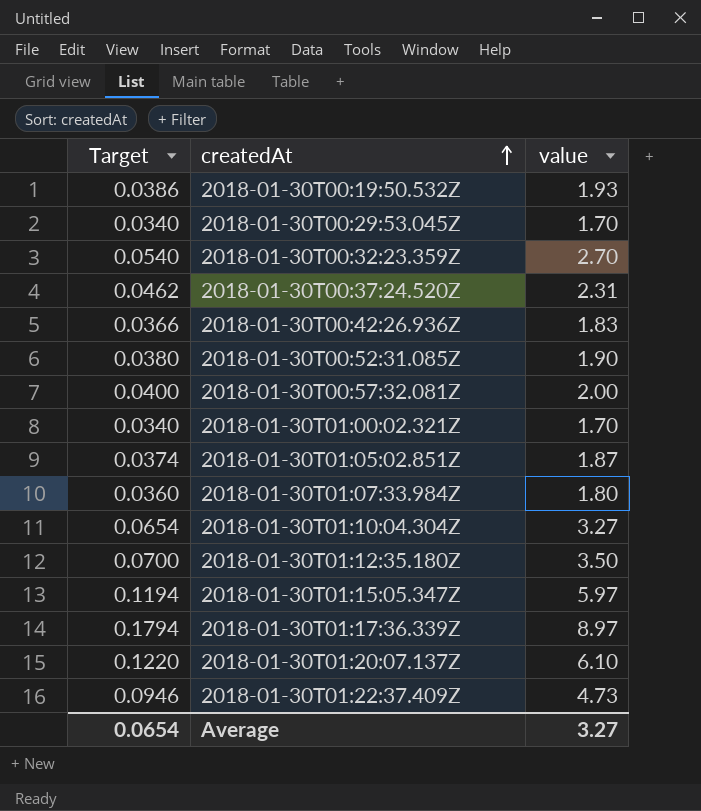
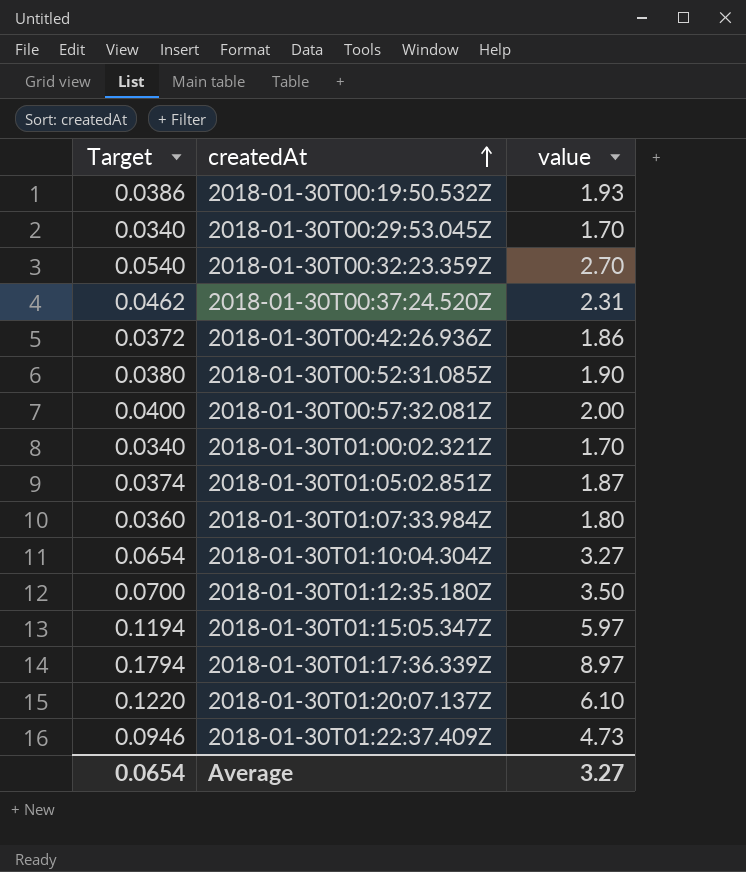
2018-01-30T00:42:26.936Z | Target: 0.0366 -> 0.0372
2018-01-30T00:42:26.936Z | value: 1.83 -> 1.86

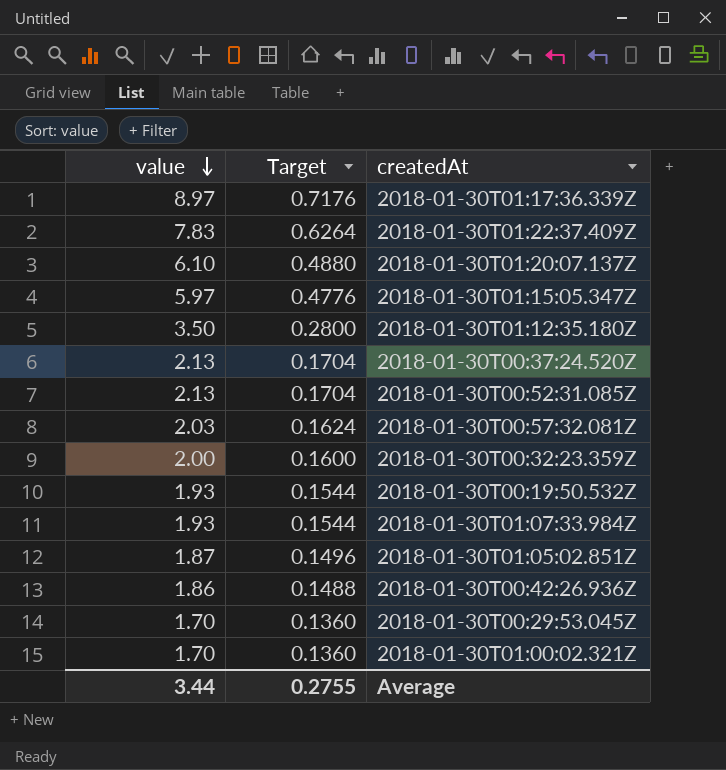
row order: createdAt ascending -> value descending
column value | position: 3 -> 1
column Target | formula: [value] * 0.02 -> [value] * 0.08
row 2018-01-30T01:10:04.304Z: 0.0654 | 3.27 -> none
2018-01-30T01:22:37.409Z | value: 4.73 -> 7.83
2018-01-30T00:37:24.520Z | value: 2.31 -> 2.13
2018-01-30T00:52:31.085Z | value: 1.90 -> 2.13
2018-01-30T00:57:32.081Z | value: 2.00 -> 2.03
2018-01-30T00:32:23.359Z | value: 2.70 -> 2.00
2018-01-30T01:07:33.984Z | value: 1.80 -> 1.93
Average | value: 3.27 -> 3.44
Average | Target: 0.0654 -> 0.2755

